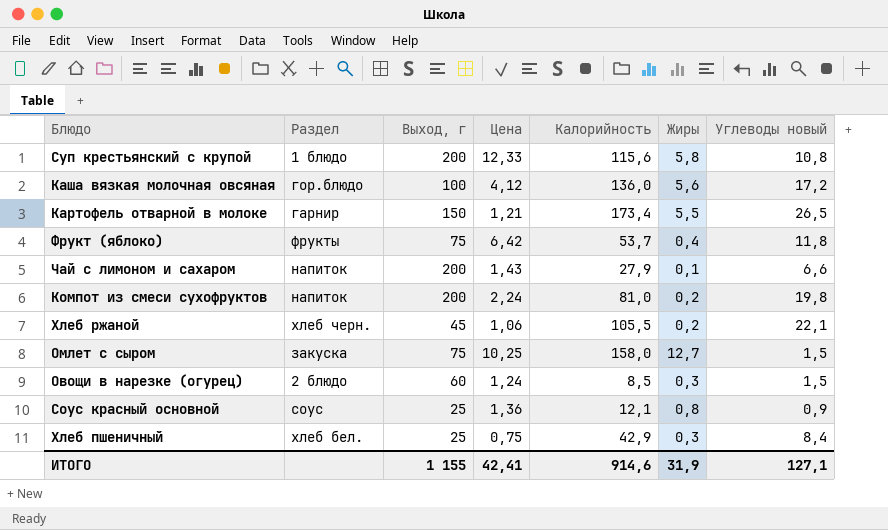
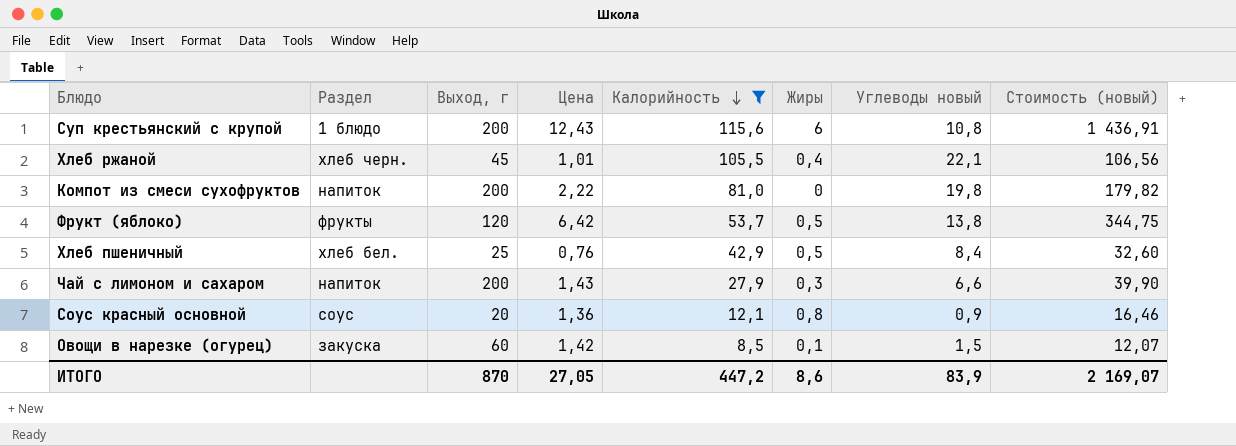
filter: none -> Калорийность <= 115,6
row order: none -> Калорийность descending
column Стоимость (новый) | formula: none -> [Цена] * [Калорийность]
Суп крестьянский с крупой | Цена: 12,33 -> 12,43
Суп крестьянский с крупой | Жиры: 5,8 -> 6
Хлеб ржаной | Цена: 1,06 -> 1,01
Хлеб ржаной | Жиры: 0,2 -> 0,4
Компот из смеси сухофруктов | Цена: 2,24 -> 2,22
Компот из смеси сухофруктов | Жиры: 0,2 -> 0
Фрукт (яблоко) | Выход, г: 75 -> 120
Фрукт (яблоко) | Жиры: 0,4 -> 0,5
Фрукт (яблоко) | Углеводы новый: 11,8 -> 13,8
Хлеб пшеничный | Цена: 0,75 -> 0,76
Хлеб пшеничный | Жиры: 0,3 -> 0,5
Чай с лимоном и сахаром | Жиры: 0,1 -> 0,3
Соус красный основной | Выход, г: 25 -> 20
Овощи в нарезке (огурец) | Раздел: 2 блюдо -> закуска
Овощи в нарезке (огурец) | Цена: 1,24 -> 1,42
Овощи в нарезке (огурец) | Жиры: 0,3 -> 0,1
ИТОГО | Выход, г: 1 155 -> 870
ИТОГО | Цена: 42,41 -> 27,05
ИТОГО | Калорийность: 914,6 -> 447,2
ИТОГО | Жиры: 31,9 -> 8,6
ИТОГО | Углеводы новый: 127,1 -> 83,9

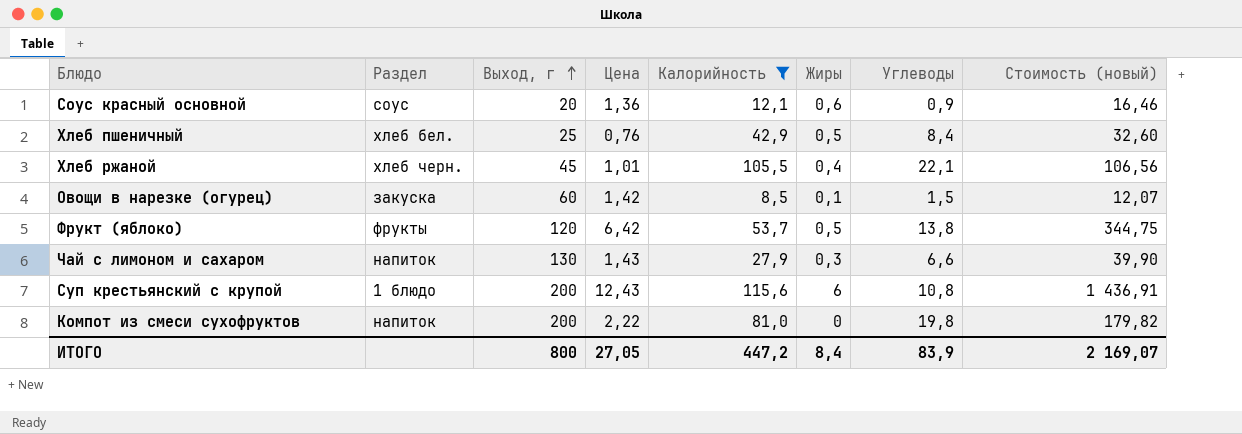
row order: Калорийность descending -> Выход, г ascending
column name: Углеводы новый -> Углеводы
Соус красный основной | Жиры: 0,8 -> 0,6
Чай с лимоном и сахаром | Выход, г: 200 -> 130
ИТОГО | Выход, г: 870 -> 800
ИТОГО | Жиры: 8,6 -> 8,4

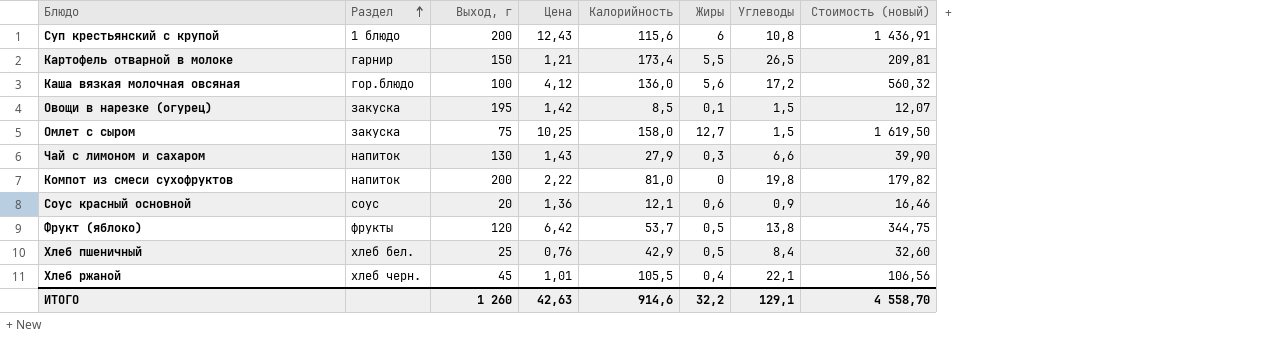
filter: Калорийность <= 115,6 -> none
row order: Выход, г ascending -> Раздел ascending
Овощи в нарезке (огурец) | Выход, г: 60 -> 195
ИТОГО | Выход, г: 800 -> 1 260
ИТОГО | Цена: 27,05 -> 42,63
ИТОГО | Калорийность: 447,2 -> 914,6
ИТОГО | Жиры: 8,4 -> 32,2
ИТОГО | Углеводы: 83,9 -> 129,1
ИТОГО | Стоимость (новый): 2 169,07 -> 4 558,70

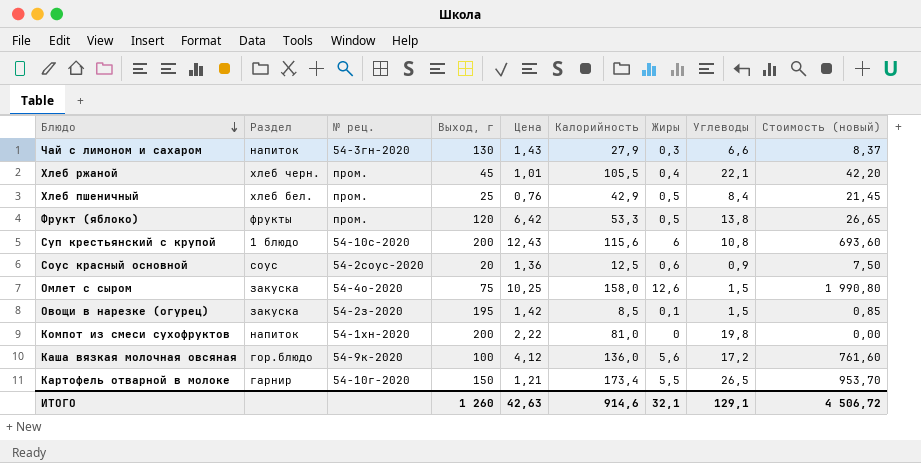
row order: Раздел ascending -> Блюдо descending
column № рец. | position: none -> 3
column Стоимость (новый) | formula: [Цена] * [Калорийность] -> [Калорийность] * [Жиры]
Фрукт (яблоко) | Калорийность: 53,7 -> 53,3
Соус красный основной | Калорийность: 12,1 -> 12,5
Омлет с сыром | Жиры: 12,7 -> 12,6
ИТОГО | Жиры: 32,2 -> 32,1
ИТОГО | Стоимость (новый): 4 558,70 -> 4 506,72

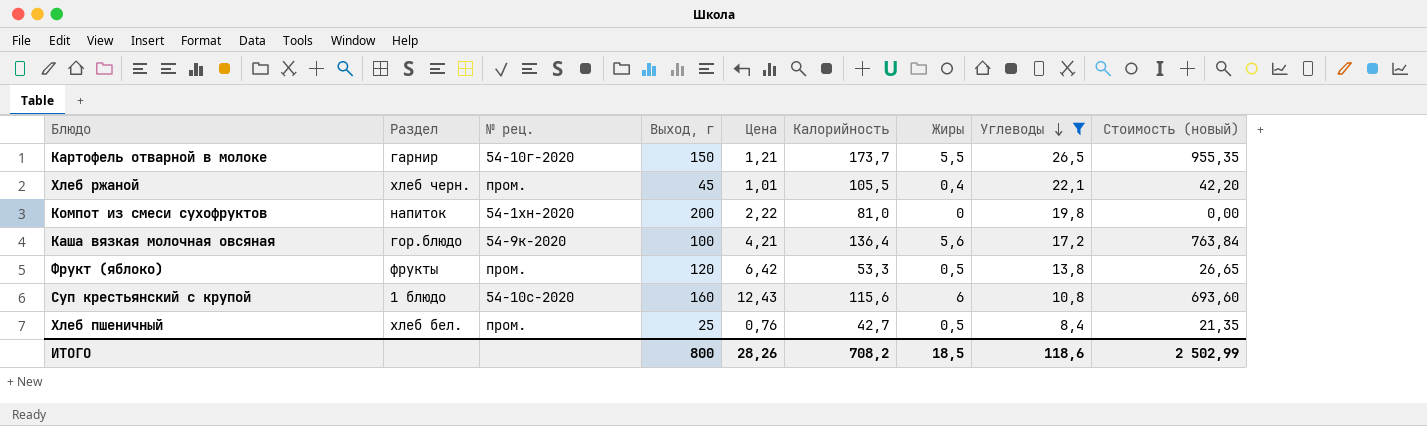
filter: none -> Углеводы >= 8,4
row order: Блюдо descending -> Углеводы descending
Картофель отварной в молоке | Калорийность: 173,4 -> 173,7
Картофель отварной в молоке | Стоимость (новый): 953,70 -> 955,35
Каша вязкая молочная овсяная | Цена: 4,12 -> 4,21
Каша вязкая молочная овсяная | Калорийность: 136,0 -> 136,4
Каша вязкая молочная овсяная | Стоимость (новый): 761,60 -> 763,84
Суп крестьянский с крупой | Выход, г: 200 -> 160
Хлеб пшеничный | Калорийность: 42,9 -> 42,7
Хлеб пшеничный | Стоимость (новый): 21,45 -> 21,35
ИТОГО | Выход, г: 1 260 -> 800
ИТОГО | Цена: 42,63 -> 28,26
ИТОГО | Калорийность: 914,6 -> 708,2
ИТОГО | Жиры: 32,1 -> 18,5
ИТОГО | Углеводы: 129,1 -> 118,6
ИТОГО | Стоимость (новый): 4 506,72 -> 2 502,99

